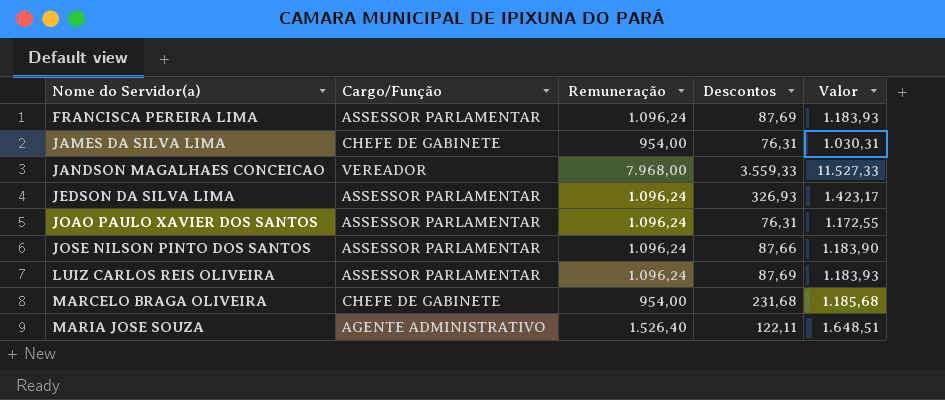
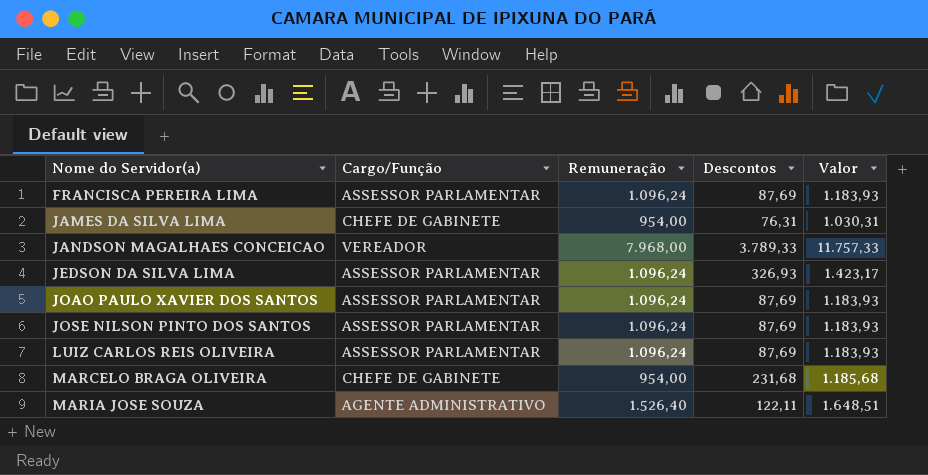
JANDSON MAGALHAES CONCEICAO | Descontos: 3.559,33 -> 3.789,33
JANDSON MAGALHAES CONCEICAO | Valor: 11.527,33 -> 11.757,33
JOAO PAULO XAVIER DOS SANTOS | Descontos: 76,31 -> 87,69
JOAO PAULO XAVIER DOS SANTOS | Valor: 1.172,55 -> 1.183,93
JOSE NILSON PINTO DOS SANTOS | Descontos: 87,66 -> 87,69
JOSE NILSON PINTO DOS SANTOS | Valor: 1.183,90 -> 1.183,93

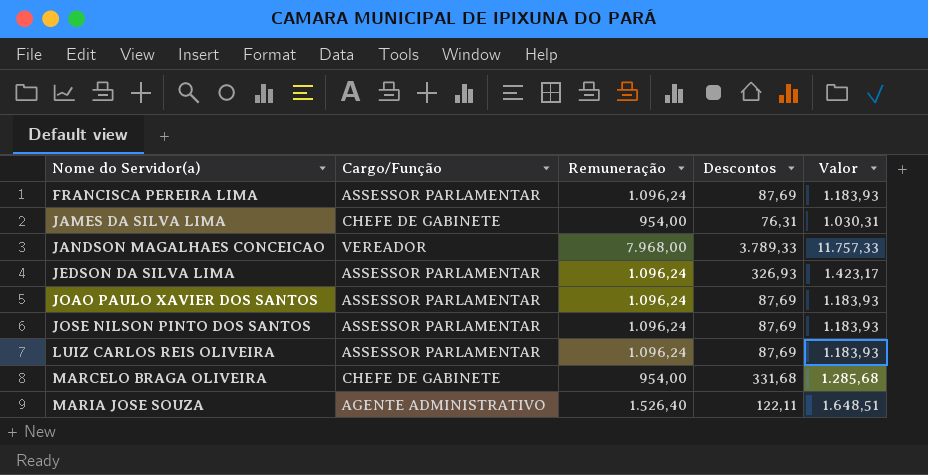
MARCELO BRAGA OLIVEIRA | Descontos: 231,68 -> 331,68
MARCELO BRAGA OLIVEIRA | Valor: 1.185,68 -> 1.285,68

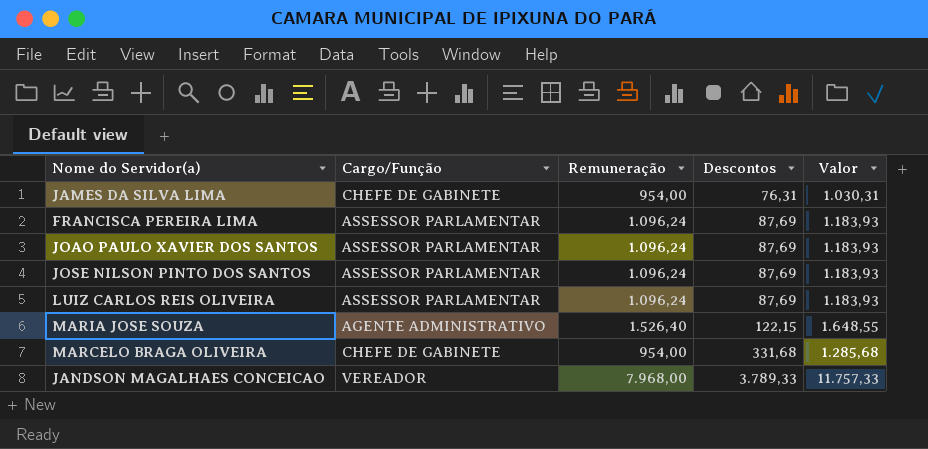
row order: Nome do Servidor(a) ascending -> Descontos ascending
row JEDSON DA SILVA LIMA: ASSESSOR PARLAMENTAR | 1.096,24 | 326,93 | 1.423,17 -> none
MARIA JOSE SOUZA | Descontos: 122,11 -> 122,15
MARIA JOSE SOUZA | Valor: 1.648,51 -> 1.648,55

